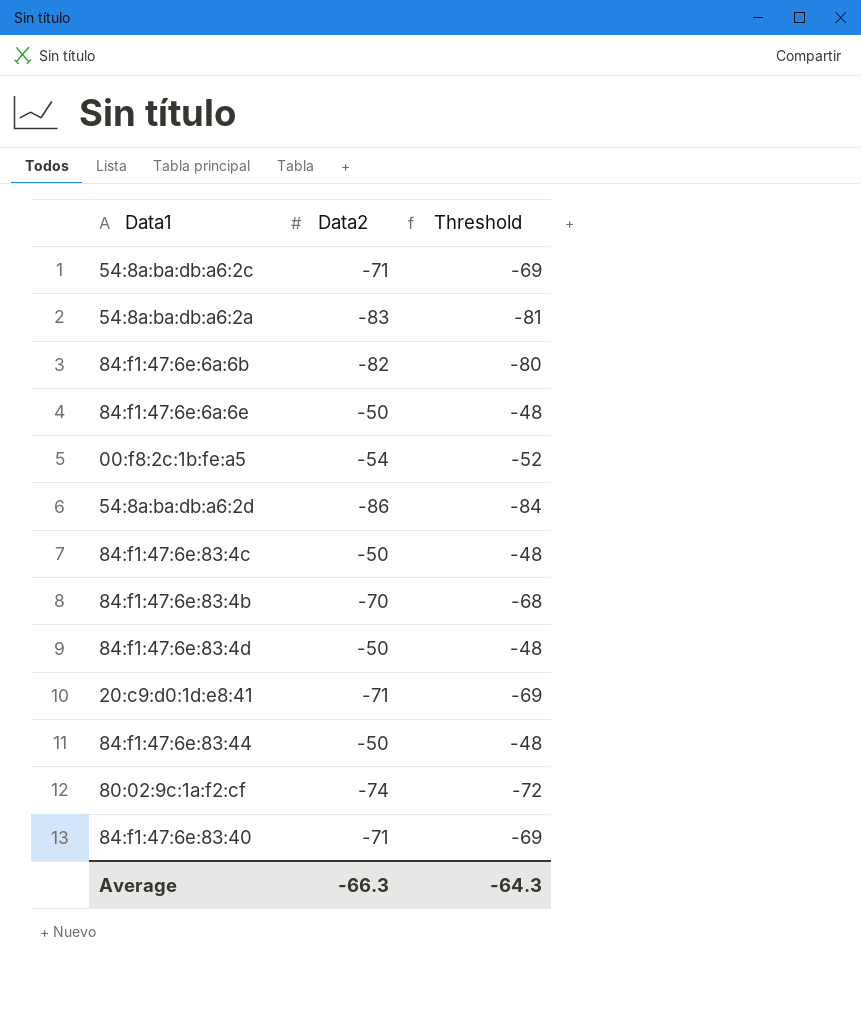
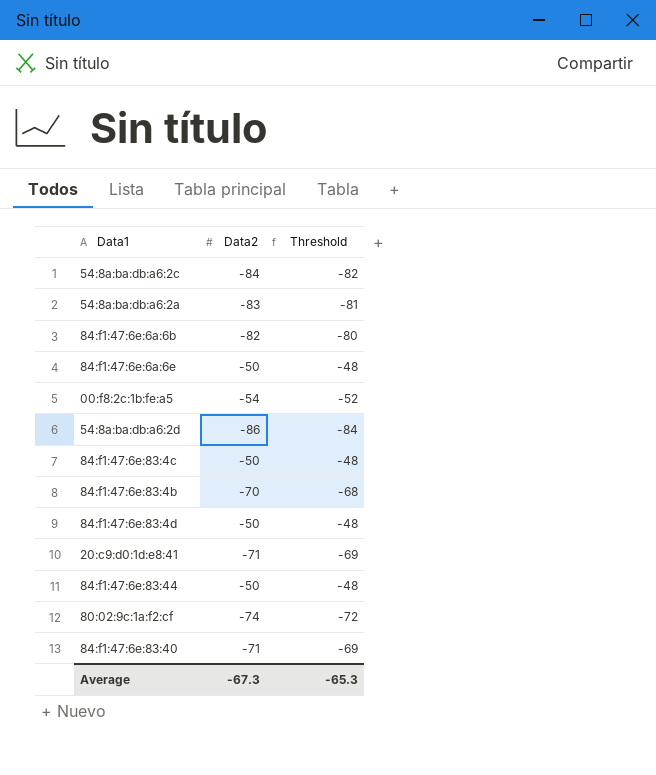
54:8a:ba:db:a6:2c | Data2: -71 -> -84
54:8a:ba:db:a6:2c | Threshold: -69 -> -82
Average | Data2: -66.3 -> -67.3
Average | Threshold: -64.3 -> -65.3

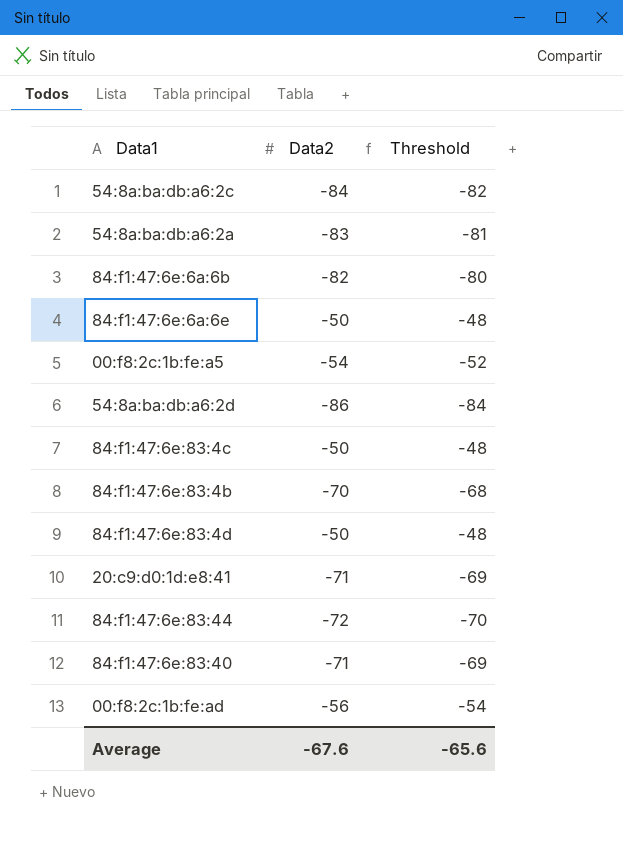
row 80:02:9c:1a:f2:cf: -74 | -72 -> none
84:f1:47:6e:83:44 | Data2: -50 -> -72
84:f1:47:6e:83:44 | Threshold: -48 -> -70
row 00:f8:2c:1b:fe:ad: none -> -56 | -54
Average | Data2: -67.3 -> -67.6
Average | Threshold: -65.3 -> -65.6

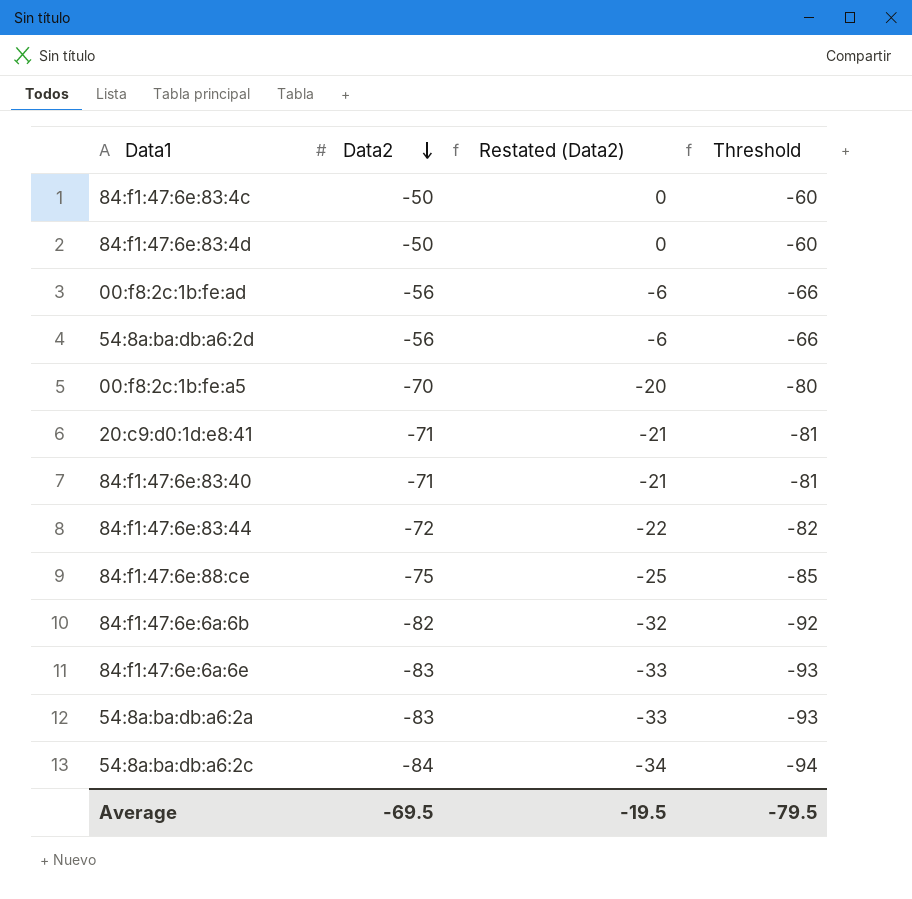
row order: none -> Data2 descending
column Restated (Data2) | formula: none -> [Data2] + 50
column Threshold | formula: [Data2] + 2 -> [Data2] - 10
row 84:f1:47:6e:83:4b: -70 | -68 -> none
54:8a:ba:db:a6:2d | Data2: -86 -> -56
00:f8:2c:1b:fe:a5 | Data2: -54 -> -70
row 84:f1:47:6e:88:ce: none -> -75 | -25 | -85
84:f1:47:6e:6a:6e | Data2: -50 -> -83
Average | Data2: -67.6 -> -69.5
Average | Threshold: -65.6 -> -79.5

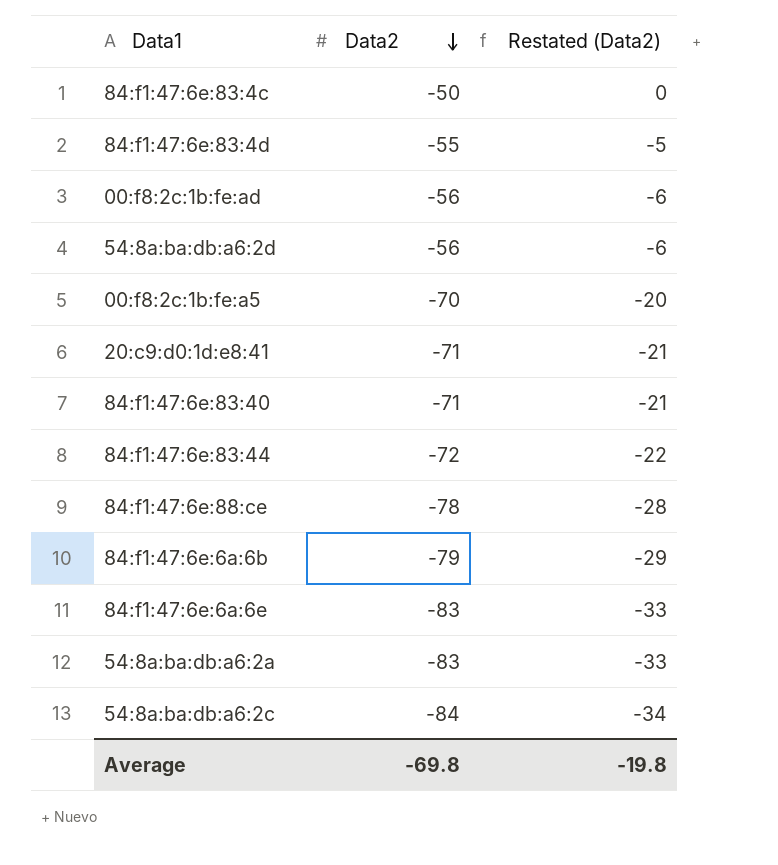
column Threshold | formula: [Data2] - 10 -> none
84:f1:47:6e:83:4d | Data2: -50 -> -55
84:f1:47:6e:83:4d | Restated (Data2): 0 -> -5
84:f1:47:6e:88:ce | Data2: -75 -> -78
84:f1:47:6e:88:ce | Restated (Data2): -25 -> -28
84:f1:47:6e:6a:6b | Data2: -82 -> -79
84:f1:47:6e:6a:6b | Restated (Data2): -32 -> -29
Average | Data2: -69.5 -> -69.8
Average | Restated (Data2): -19.5 -> -19.8

